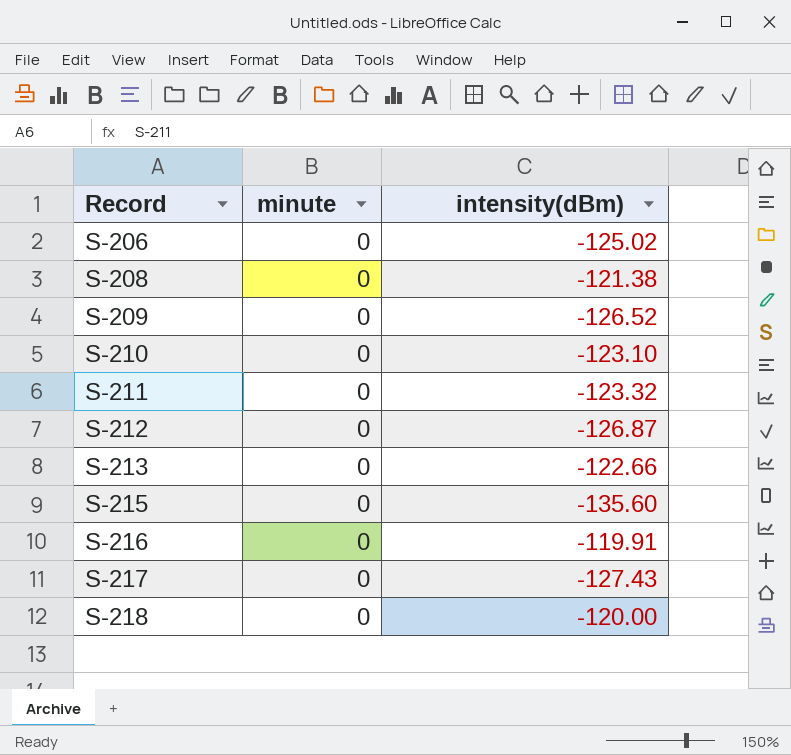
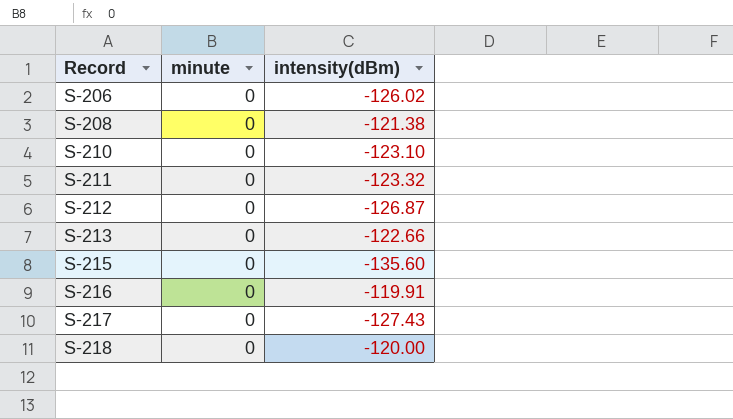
row S-209: 0 | -126.52 -> none
S-206 | intensity(dBm): -125.02 -> -126.02

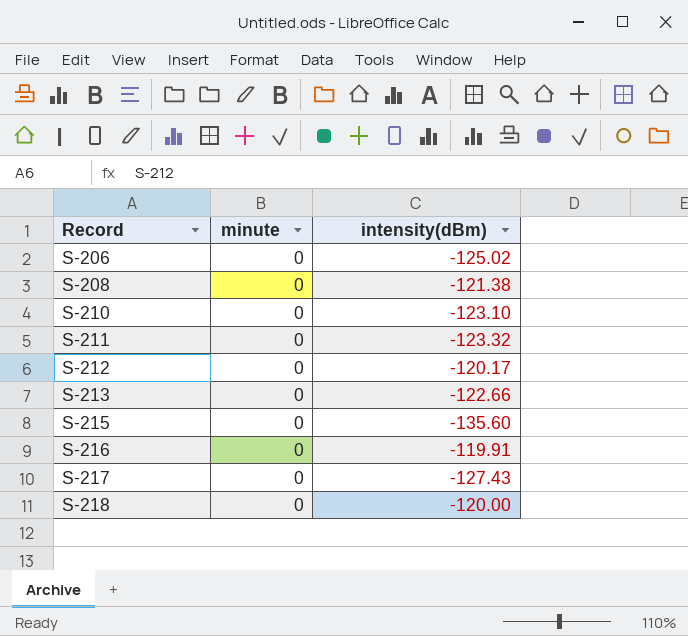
S-206 | intensity(dBm): -126.02 -> -125.02
S-212 | intensity(dBm): -126.87 -> -120.17

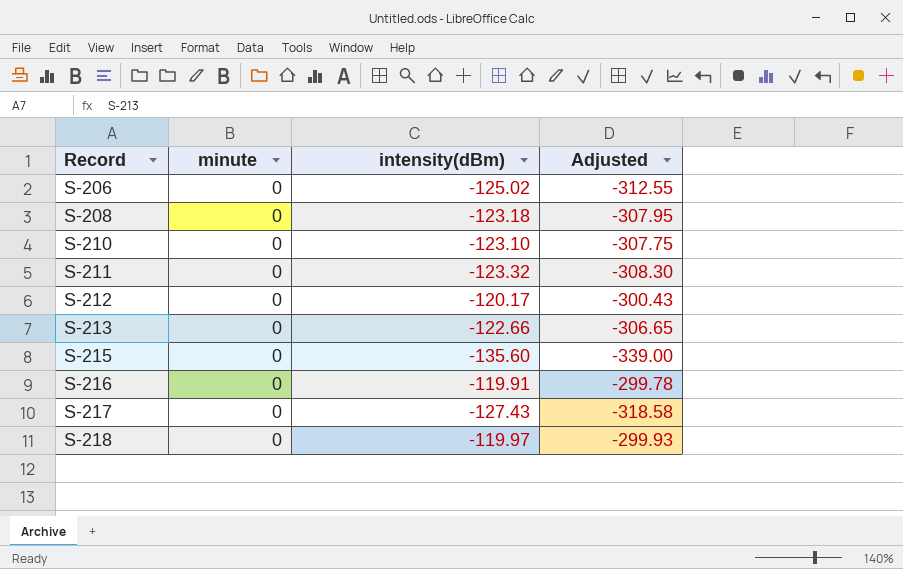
column Adjusted | formula: none -> [intensity(dBm)] * 2.5
S-208 | intensity(dBm): -121.38 -> -123.18
S-218 | intensity(dBm): -120.00 -> -119.97

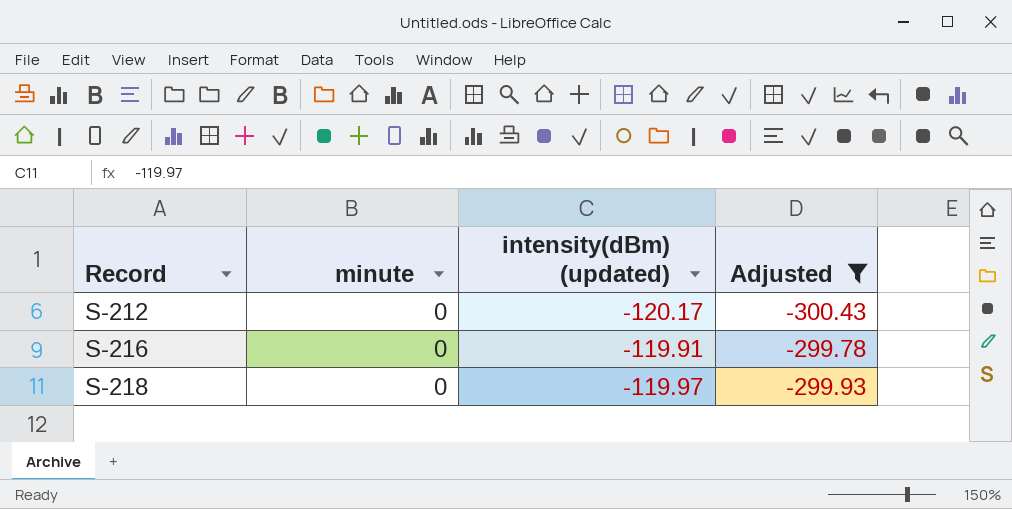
filter: none -> Adjusted >= -300.43
column name: intensity(dBm) -> intensity(dBm) (updated)

